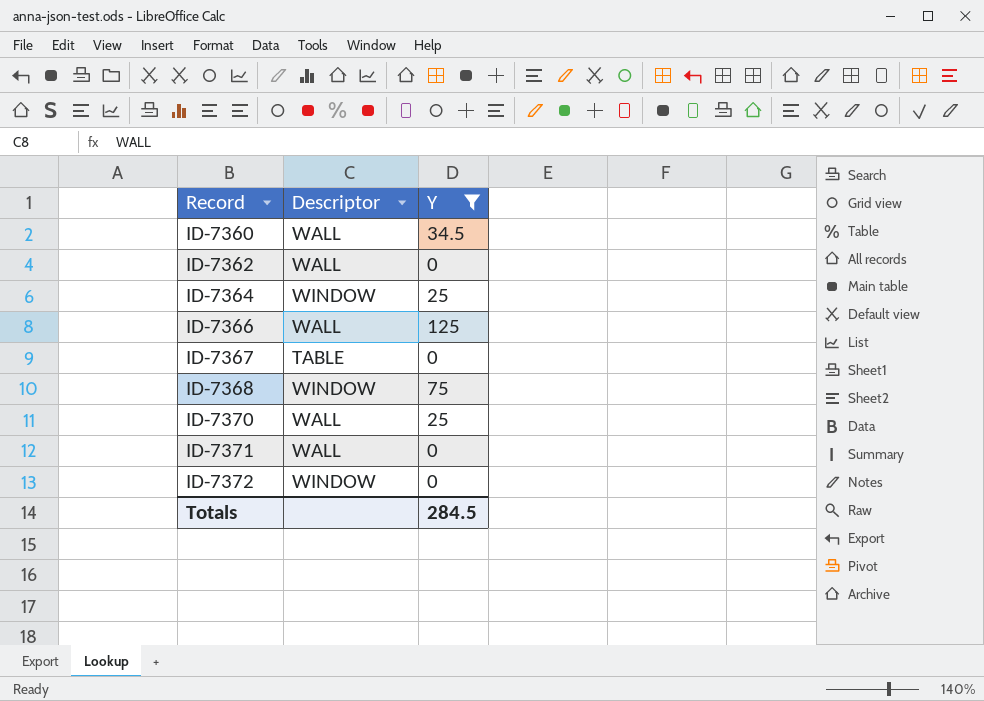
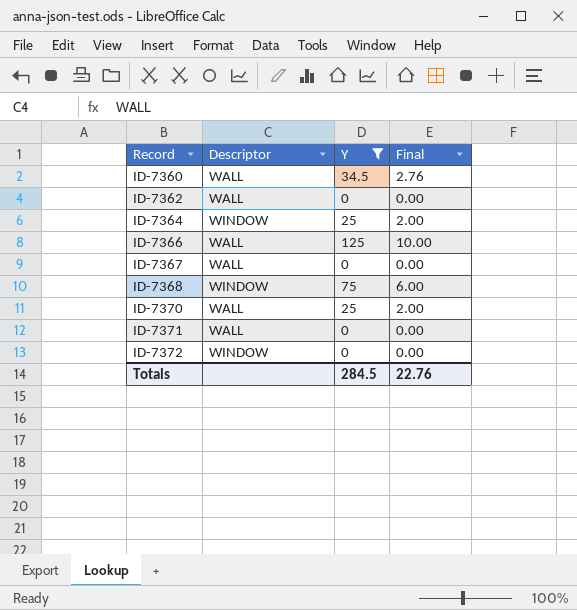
column Final | formula: none -> [Y] * 0.08
ID-7367 | Descriptor: TABLE -> WALL

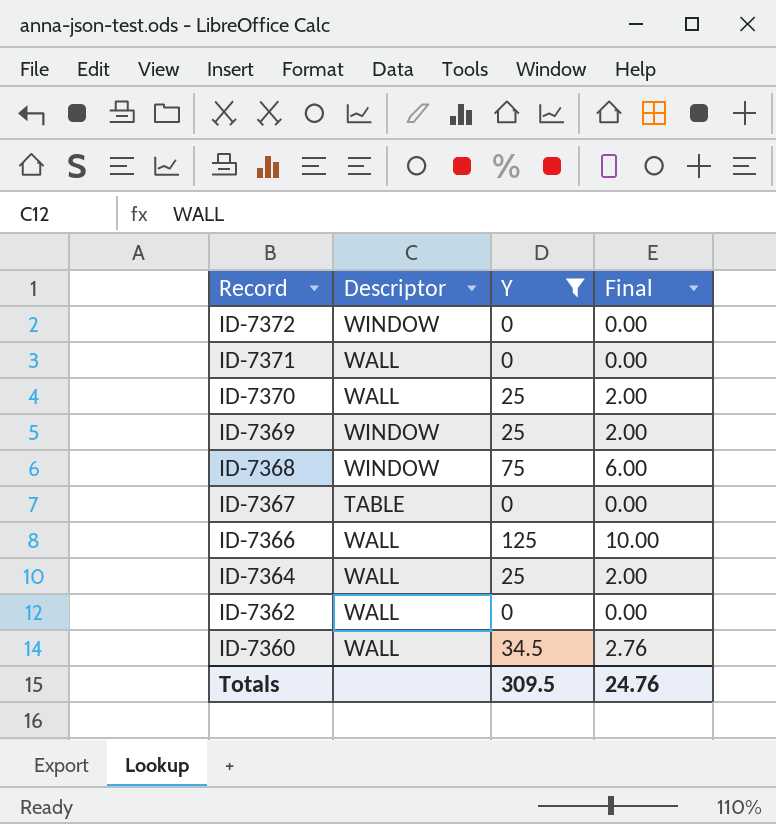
row order: Record ascending -> Record descending
row ID-7369: none -> WINDOW | 25 | 2.00
ID-7367 | Descriptor: WALL -> TABLE
ID-7364 | Descriptor: WINDOW -> WALL
Totals | Y: 284.5 -> 309.5
Totals | Final: 22.76 -> 24.76

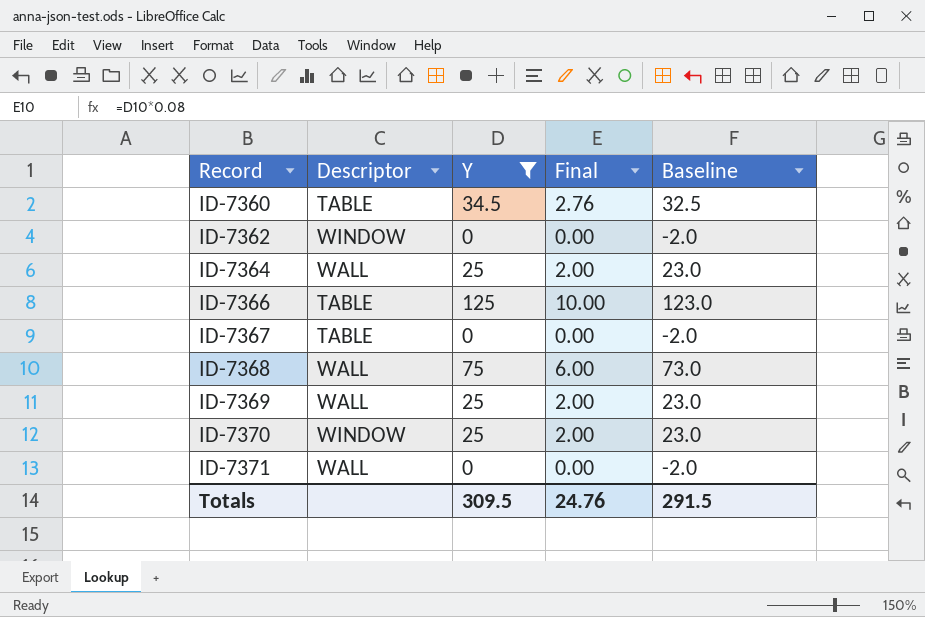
row order: Record descending -> Record ascending
column Baseline | formula: none -> [Y] - 2
row ID-7372: WINDOW | 0 | 0.00 -> none
ID-7360 | Descriptor: WALL -> TABLE
ID-7362 | Descriptor: WALL -> WINDOW
ID-7366 | Descriptor: WALL -> TABLE
ID-7368 | Descriptor: WINDOW -> WALL
ID-7369 | Descriptor: WINDOW -> WALL
ID-7370 | Descriptor: WALL -> WINDOW

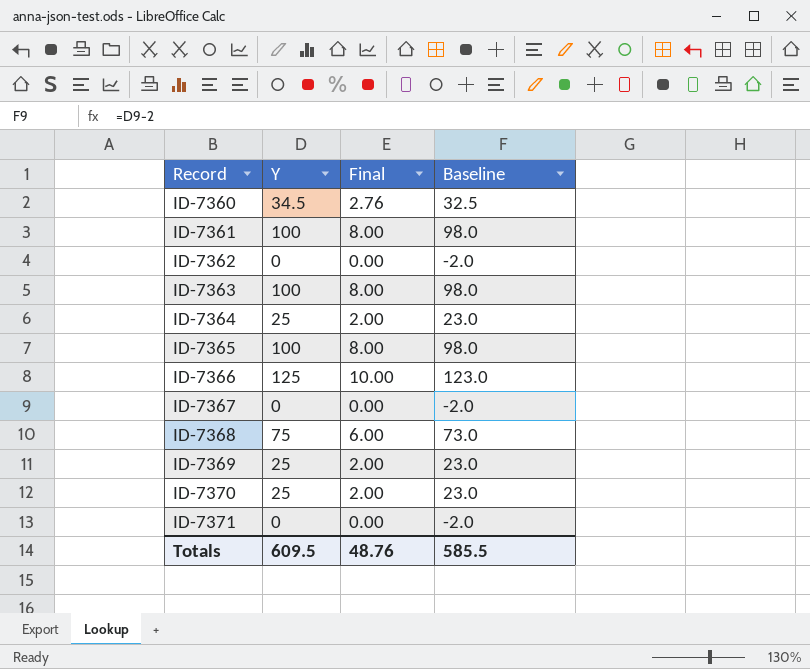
filter: Y != 100 -> none
column Descriptor | position: 2 -> none
Totals | Y: 309.5 -> 609.5
Totals | Final: 24.76 -> 48.76
Totals | Baseline: 291.5 -> 585.5

